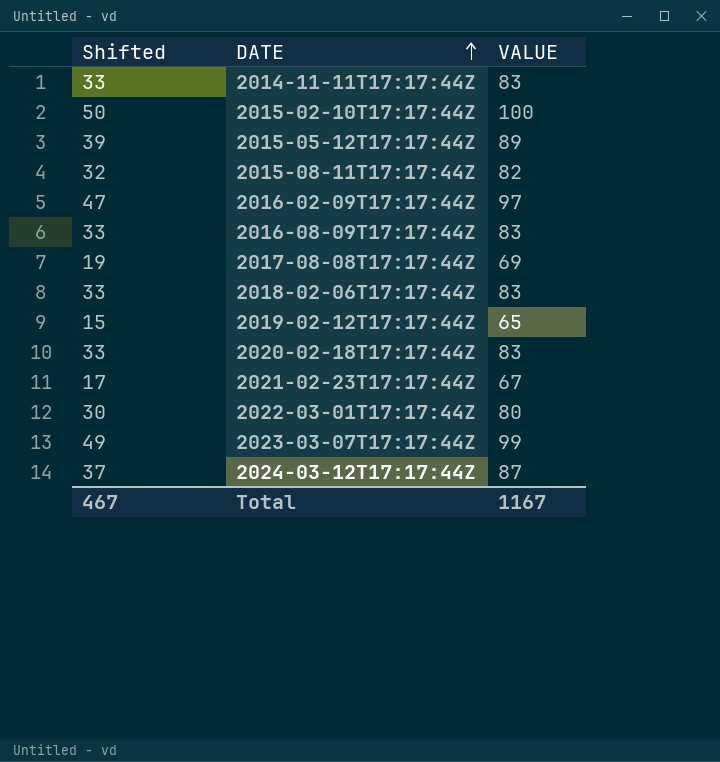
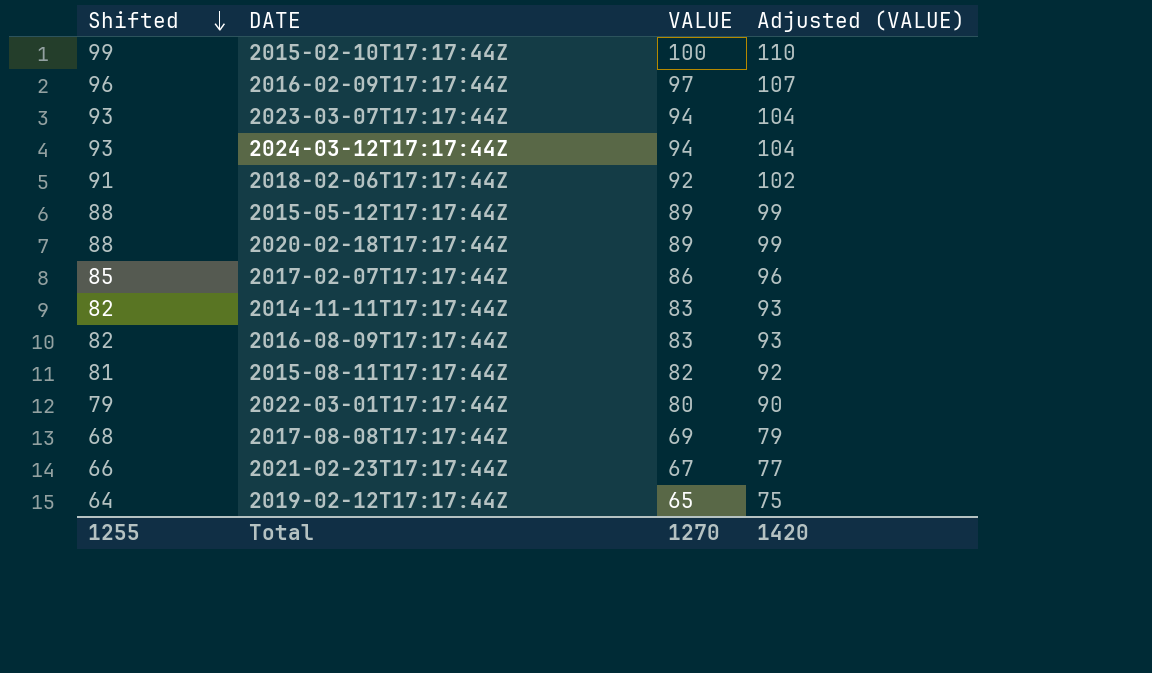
row order: DATE ascending -> Shifted descending
column Shifted | formula: [VALUE] - 50 -> [VALUE] - 1
column Adjusted (VALUE) | formula: none -> [VALUE] + 10
2023-03-07T17:17:44Z | VALUE: 99 -> 94
2024-03-12T17:17:44Z | VALUE: 87 -> 94
2018-02-06T17:17:44Z | VALUE: 83 -> 92
2020-02-18T17:17:44Z | VALUE: 83 -> 89
row 2017-02-07T17:17:44Z: none -> 85 | 86 | 96
Total | Shifted: 467 -> 1255
Total | VALUE: 1167 -> 1270

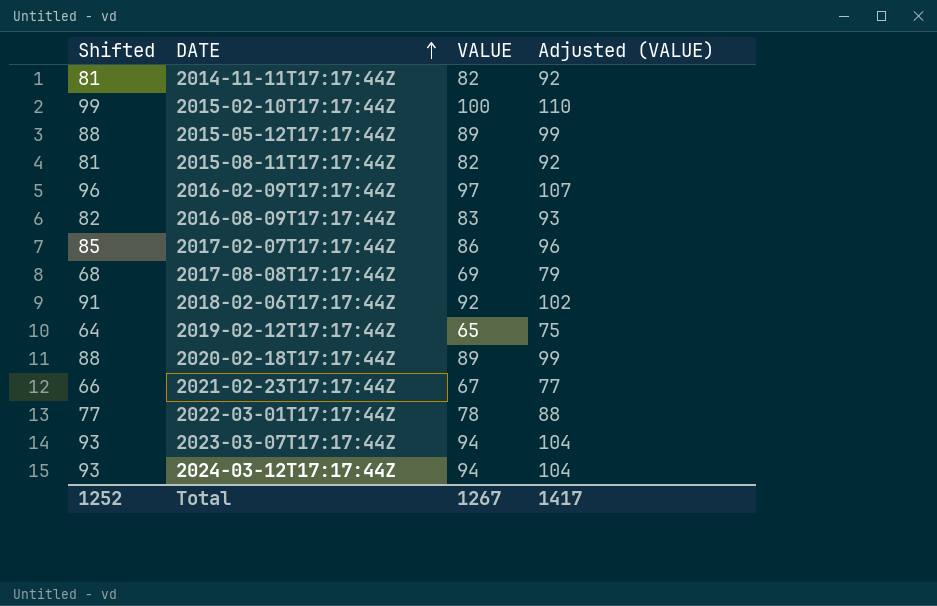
row order: Shifted descending -> DATE ascending
2014-11-11T17:17:44Z | Shifted: 82 -> 81
2014-11-11T17:17:44Z | VALUE: 83 -> 82
2014-11-11T17:17:44Z | Adjusted (VALUE): 93 -> 92
2022-03-01T17:17:44Z | Shifted: 79 -> 77
2022-03-01T17:17:44Z | VALUE: 80 -> 78
2022-03-01T17:17:44Z | Adjusted (VALUE): 90 -> 88
Total | Shifted: 1255 -> 1252
Total | VALUE: 1270 -> 1267
Total | Adjusted (VALUE): 1420 -> 1417

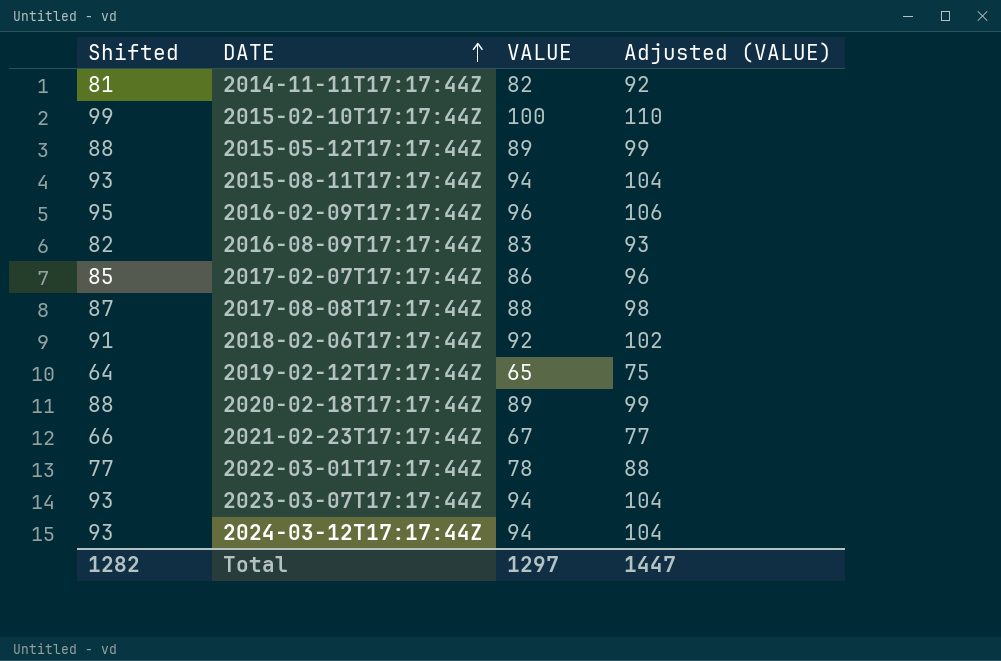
2015-08-11T17:17:44Z | Shifted: 81 -> 93
2015-08-11T17:17:44Z | VALUE: 82 -> 94
2015-08-11T17:17:44Z | Adjusted (VALUE): 92 -> 104
2016-02-09T17:17:44Z | Shifted: 96 -> 95
2016-02-09T17:17:44Z | VALUE: 97 -> 96
2016-02-09T17:17:44Z | Adjusted (VALUE): 107 -> 106
2017-08-08T17:17:44Z | Shifted: 68 -> 87
2017-08-08T17:17:44Z | VALUE: 69 -> 88
2017-08-08T17:17:44Z | Adjusted (VALUE): 79 -> 98
Total | Shifted: 1252 -> 1282
Total | VALUE: 1267 -> 1297
Total | Adjusted (VALUE): 1417 -> 1447

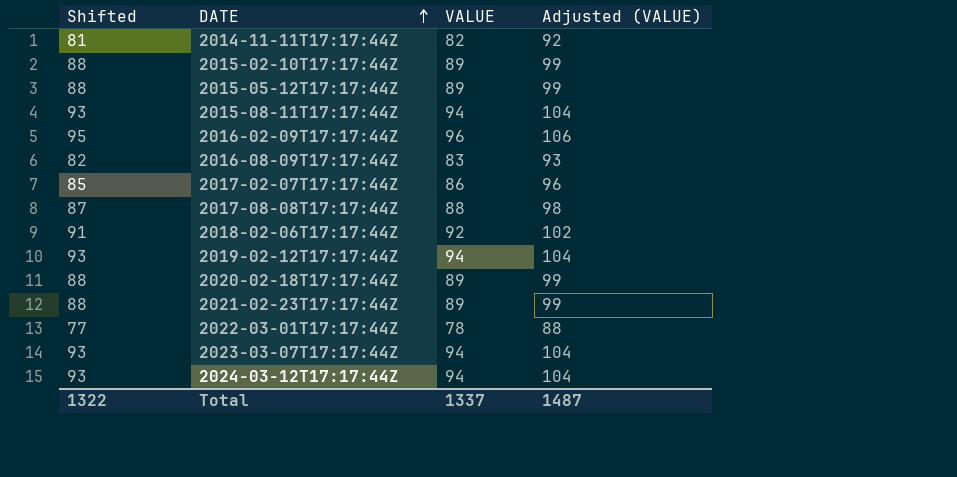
2015-02-10T17:17:44Z | Shifted: 99 -> 88
2015-02-10T17:17:44Z | VALUE: 100 -> 89
2015-02-10T17:17:44Z | Adjusted (VALUE): 110 -> 99
2019-02-12T17:17:44Z | Shifted: 64 -> 93
2019-02-12T17:17:44Z | VALUE: 65 -> 94
2019-02-12T17:17:44Z | Adjusted (VALUE): 75 -> 104
2021-02-23T17:17:44Z | Shifted: 66 -> 88
2021-02-23T17:17:44Z | VALUE: 67 -> 89
2021-02-23T17:17:44Z | Adjusted (VALUE): 77 -> 99
Total | Shifted: 1282 -> 1322
Total | VALUE: 1297 -> 1337
Total | Adjusted (VALUE): 1447 -> 1487

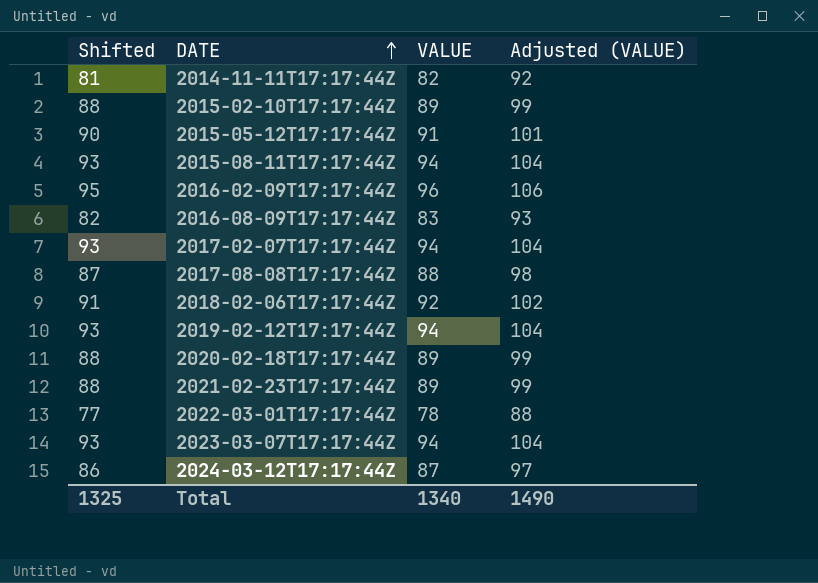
2015-05-12T17:17:44Z | Shifted: 88 -> 90
2015-05-12T17:17:44Z | VALUE: 89 -> 91
2015-05-12T17:17:44Z | Adjusted (VALUE): 99 -> 101
2017-02-07T17:17:44Z | Shifted: 85 -> 93
2017-02-07T17:17:44Z | VALUE: 86 -> 94
2017-02-07T17:17:44Z | Adjusted (VALUE): 96 -> 104
2024-03-12T17:17:44Z | Shifted: 93 -> 86
2024-03-12T17:17:44Z | VALUE: 94 -> 87
2024-03-12T17:17:44Z | Adjusted (VALUE): 104 -> 97
Total | Shifted: 1322 -> 1325
Total | VALUE: 1337 -> 1340
Total | Adjusted (VALUE): 1487 -> 1490

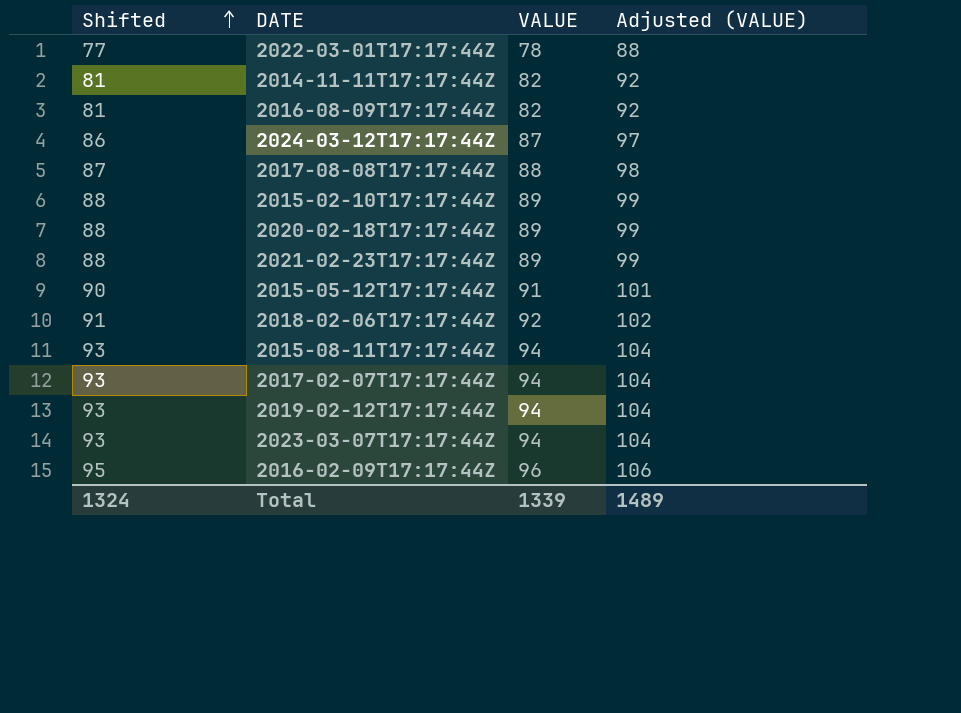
row order: DATE ascending -> Shifted ascending
2016-08-09T17:17:44Z | Shifted: 82 -> 81
2016-08-09T17:17:44Z | VALUE: 83 -> 82
2016-08-09T17:17:44Z | Adjusted (VALUE): 93 -> 92
Total | Shifted: 1325 -> 1324
Total | VALUE: 1340 -> 1339
Total | Adjusted (VALUE): 1490 -> 1489

